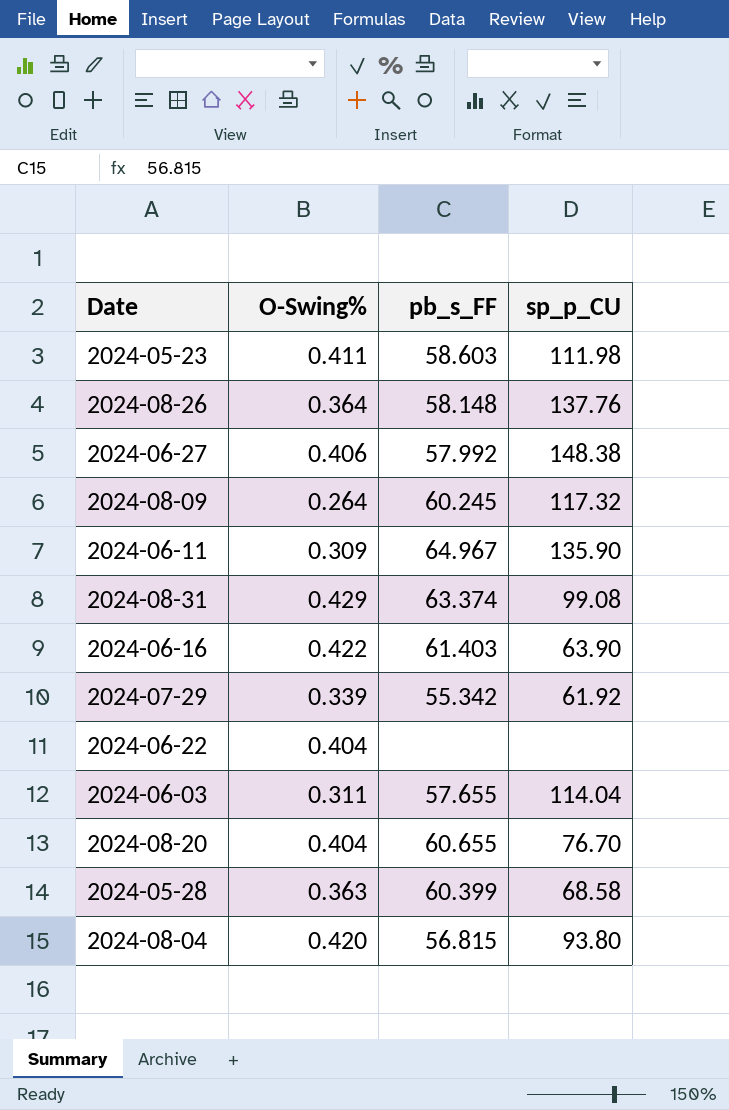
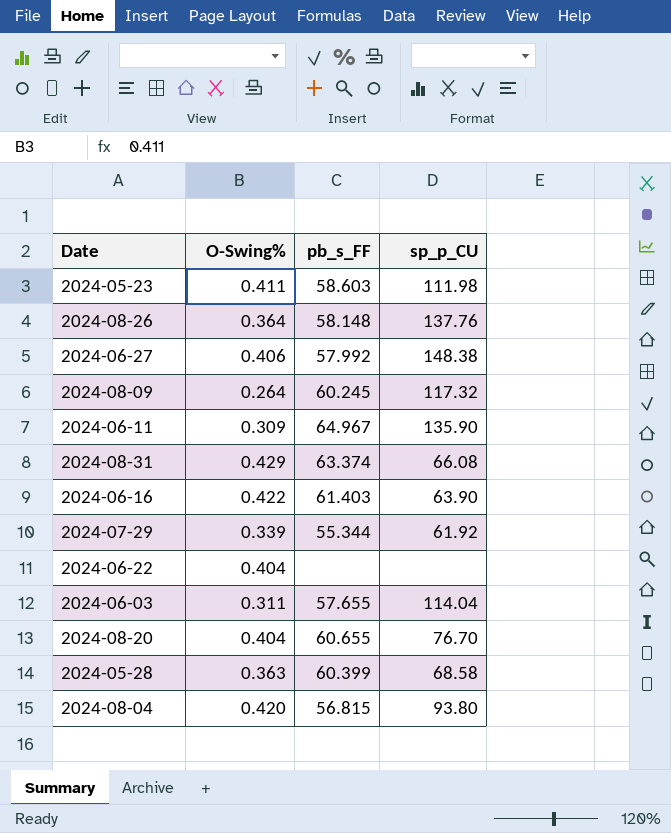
2024-08-31 | sp_p_CU: 99.08 -> 66.08
2024-07-29 | pb_s_FF: 55.342 -> 55.344

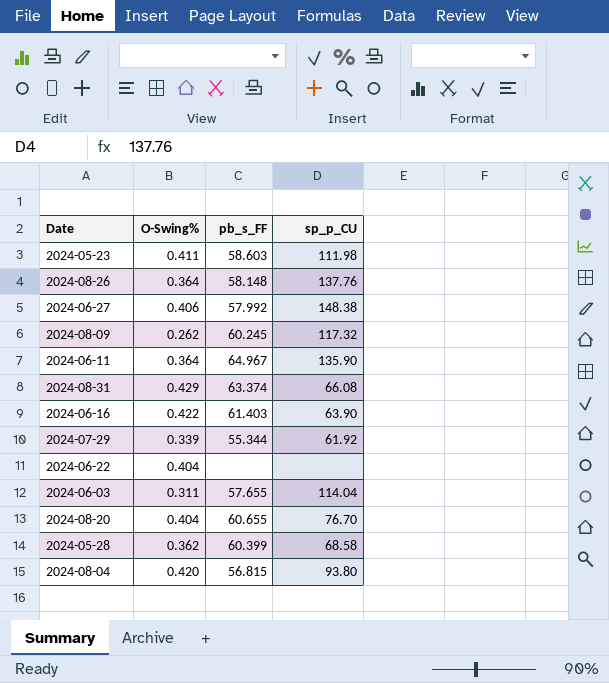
2024-08-09 | O-Swing%: 0.264 -> 0.262
2024-06-11 | O-Swing%: 0.309 -> 0.364
2024-05-28 | O-Swing%: 0.363 -> 0.362

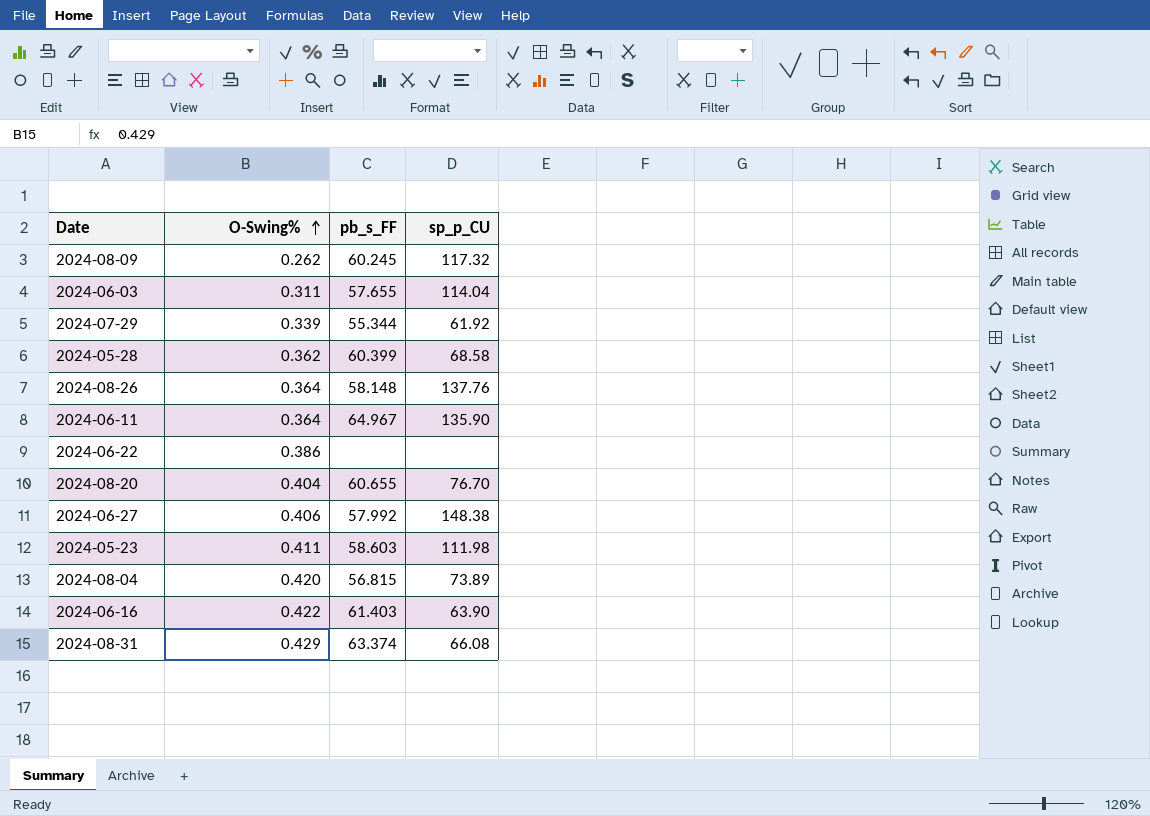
row order: none -> O-Swing% ascending
2024-06-22 | O-Swing%: 0.404 -> 0.386
2024-08-04 | sp_p_CU: 93.80 -> 73.89

